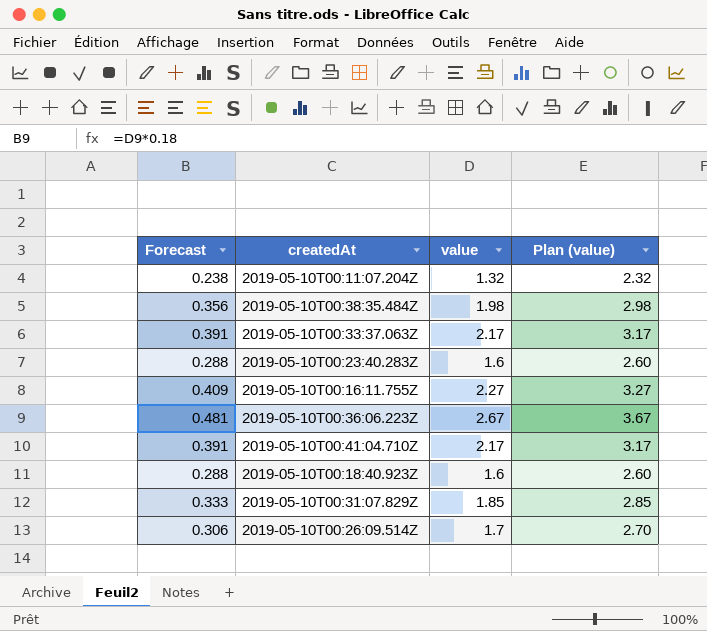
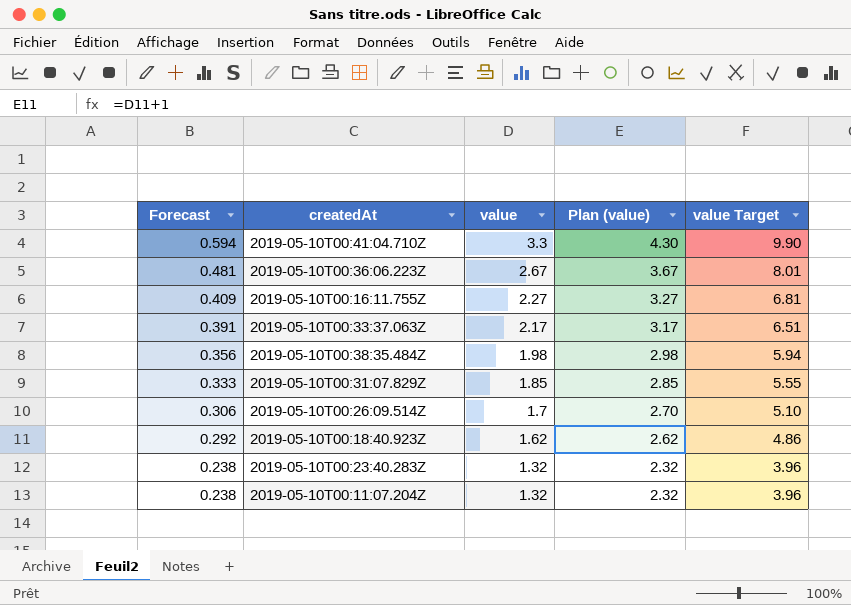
row order: none -> Forecast descending
column value Target | formula: none -> [value] * 3
2019-05-10T00:41:04.710Z | Forecast: 0.391 -> 0.594
2019-05-10T00:41:04.710Z | value: 2.17 -> 3.3
2019-05-10T00:41:04.710Z | Plan (value): 3.17 -> 4.30
2019-05-10T00:18:40.923Z | Forecast: 0.288 -> 0.292
2019-05-10T00:18:40.923Z | value: 1.6 -> 1.62
2019-05-10T00:18:40.923Z | Plan (value): 2.60 -> 2.62
2019-05-10T00:23:40.283Z | Forecast: 0.288 -> 0.238
2019-05-10T00:23:40.283Z | value: 1.6 -> 1.32
2019-05-10T00:23:40.283Z | Plan (value): 2.60 -> 2.32

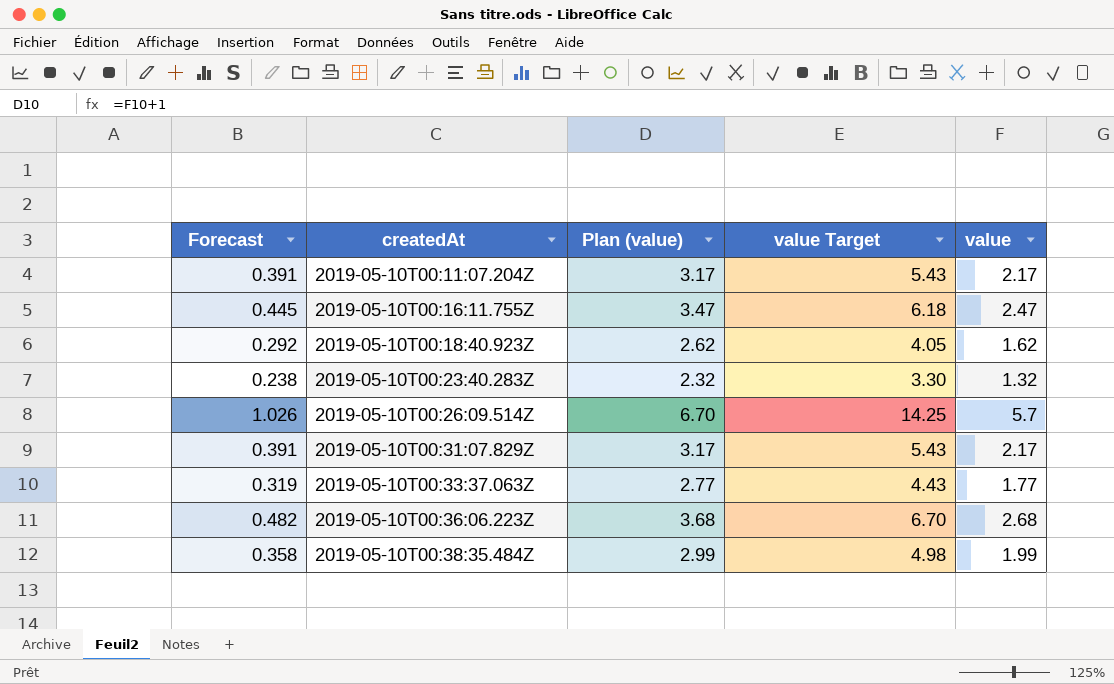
row order: Forecast descending -> createdAt ascending
column value Target | formula: [value] * 3 -> [value] * 2.5
column value | position: 3 -> 5
row 2019-05-10T00:41:04.710Z: 0.594 | 3.3 | 4.30 | 9.90 -> none
2019-05-10T00:11:07.204Z | Forecast: 0.238 -> 0.391
2019-05-10T00:11:07.204Z | Plan (value): 2.32 -> 3.17
2019-05-10T00:11:07.204Z | value: 1.32 -> 2.17
2019-05-10T00:16:11.755Z | Forecast: 0.409 -> 0.445
2019-05-10T00:16:11.755Z | Plan (value): 3.27 -> 3.47
2019-05-10T00:16:11.755Z | value: 2.27 -> 2.47
2019-05-10T00:26:09.514Z | Forecast: 0.306 -> 1.026
2019-05-10T00:26:09.514Z | Plan (value): 2.70 -> 6.70
2019-05-10T00:26:09.514Z | value: 1.7 -> 5.7
2019-05-10T00:31:07.829Z | Forecast: 0.333 -> 0.391
2019-05-10T00:31:07.829Z | Plan (value): 2.85 -> 3.17
2019-05-10T00:31:07.829Z | value: 1.85 -> 2.17
2019-05-10T00:33:37.063Z | Forecast: 0.391 -> 0.319
2019-05-10T00:33:37.063Z | Plan (value): 3.17 -> 2.77
2019-05-10T00:33:37.063Z | value: 2.17 -> 1.77
2019-05-10T00:36:06.223Z | Forecast: 0.481 -> 0.482
2019-05-10T00:36:06.223Z | Plan (value): 3.67 -> 3.68
2019-05-10T00:36:06.223Z | value: 2.67 -> 2.68
2019-05-10T00:38:35.484Z | Forecast: 0.356 -> 0.358
2019-05-10T00:38:35.484Z | Plan (value): 2.98 -> 2.99
2019-05-10T00:38:35.484Z | value: 1.98 -> 1.99

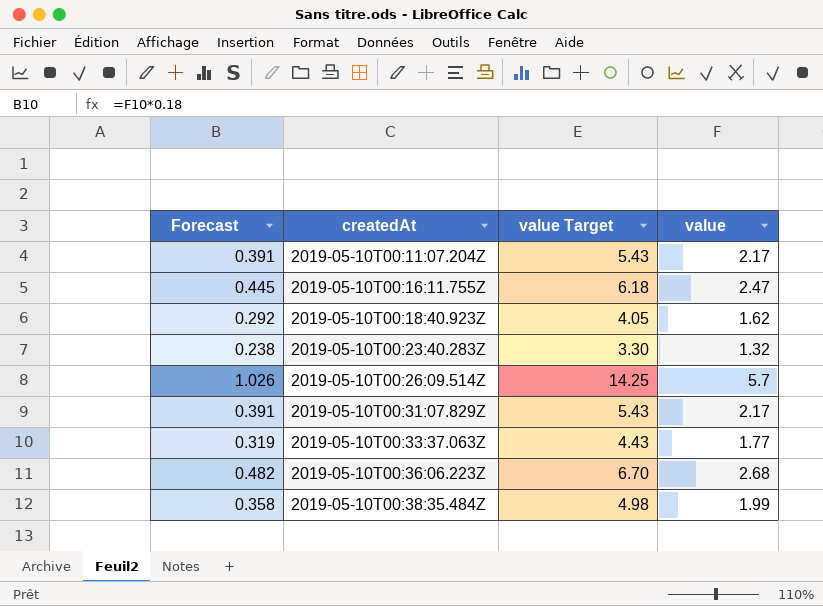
column Plan (value) | formula: [value] + 1 -> none

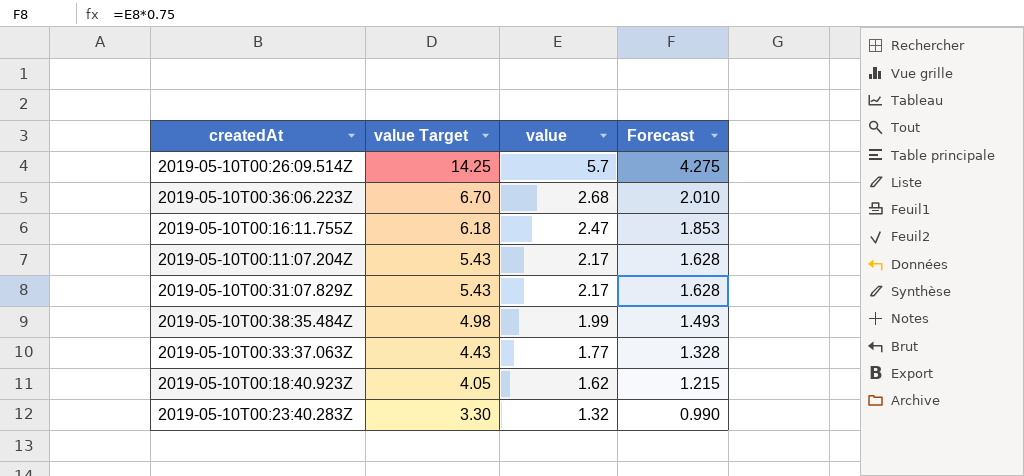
row order: createdAt ascending -> value Target descending
column Forecast | formula: [value] * 0.18 -> [value] * 0.75
column Forecast | position: 1 -> 4

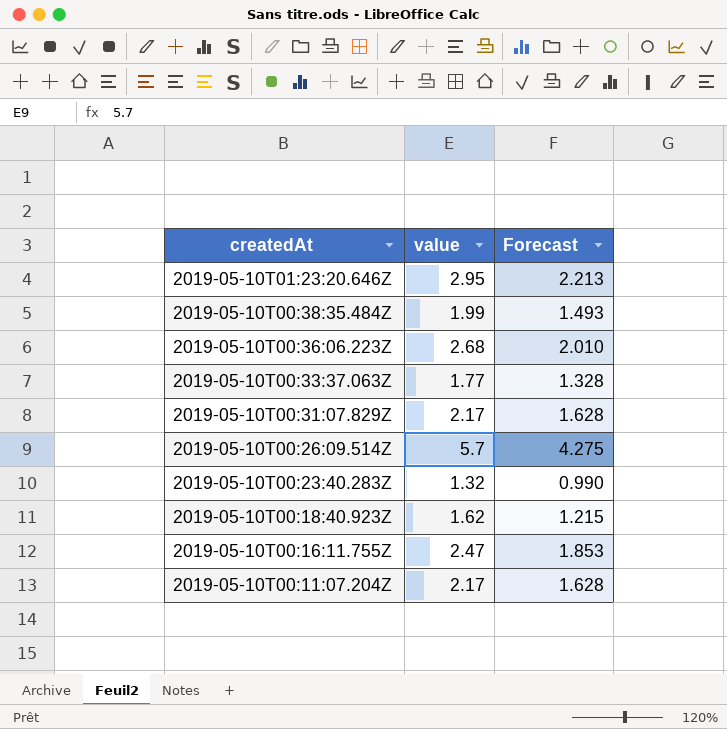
row order: value Target descending -> createdAt descending
column value Target | formula: [value] * 2.5 -> none
row 2019-05-10T01:23:20.646Z: none -> 2.95 | 2.213

